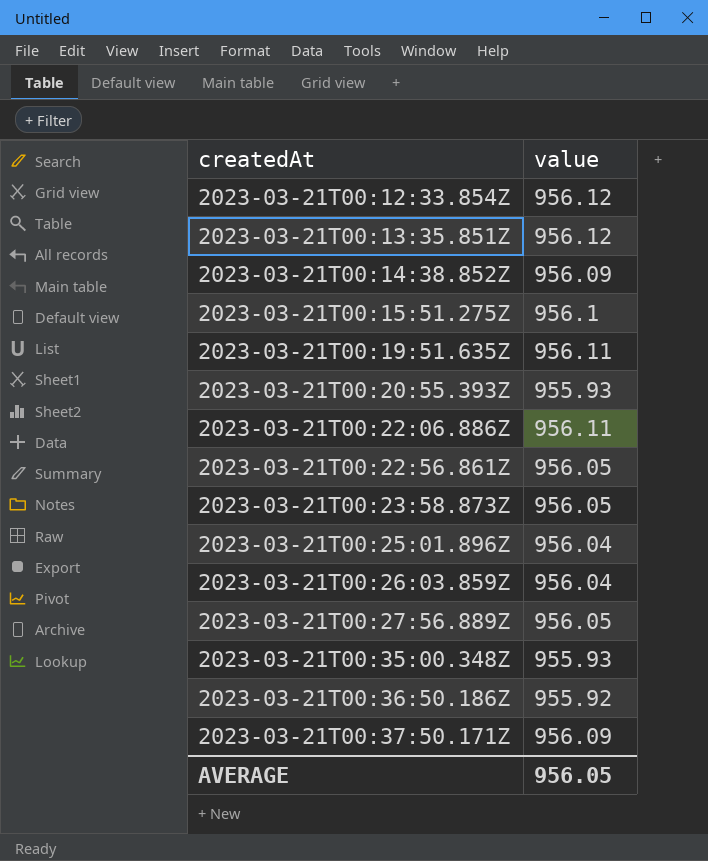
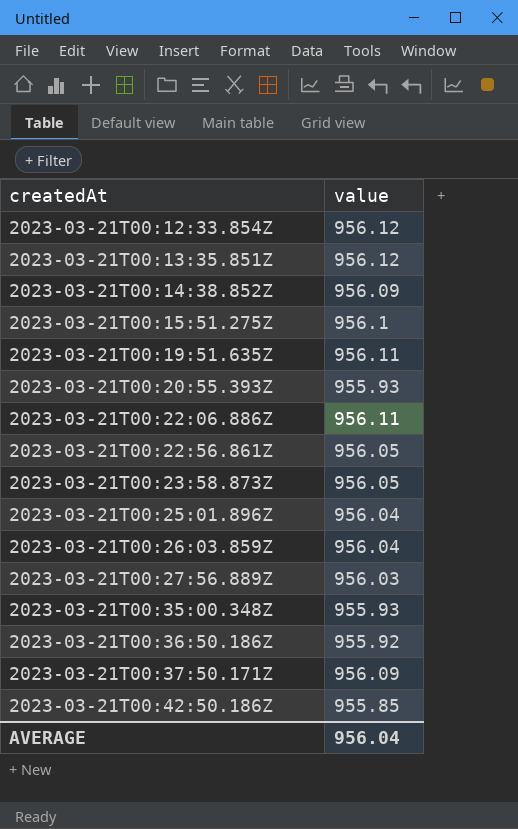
2023-03-21T00:27:56.889Z | value: 956.05 -> 956.03
row 2023-03-21T00:42:50.186Z: none -> 955.85
AVERAGE | value: 956.05 -> 956.04

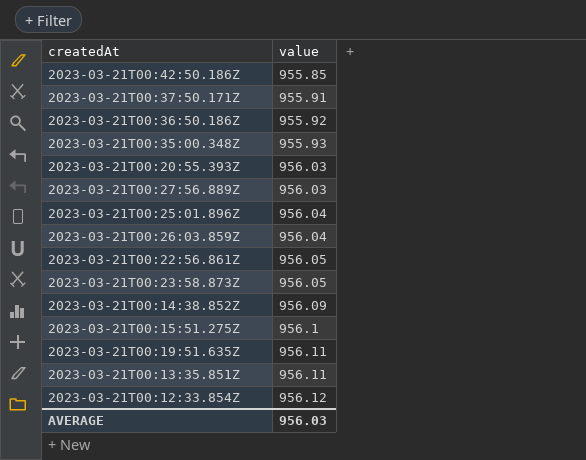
row order: createdAt ascending -> value ascending
row 2023-03-21T00:22:06.886Z: 956.11 -> none
2023-03-21T00:37:50.171Z | value: 956.09 -> 955.91
2023-03-21T00:20:55.393Z | value: 955.93 -> 956.03
2023-03-21T00:13:35.851Z | value: 956.12 -> 956.11
AVERAGE | value: 956.04 -> 956.03

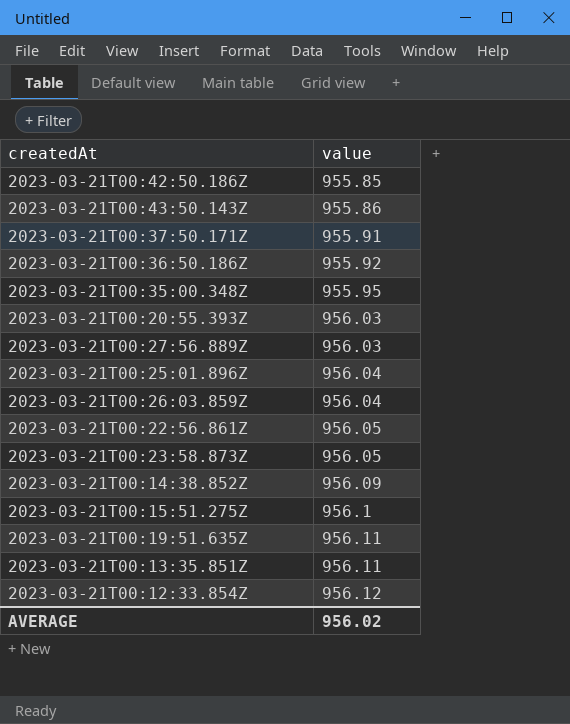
row 2023-03-21T00:43:50.143Z: none -> 955.86
2023-03-21T00:35:00.348Z | value: 955.93 -> 955.95
AVERAGE | value: 956.03 -> 956.02

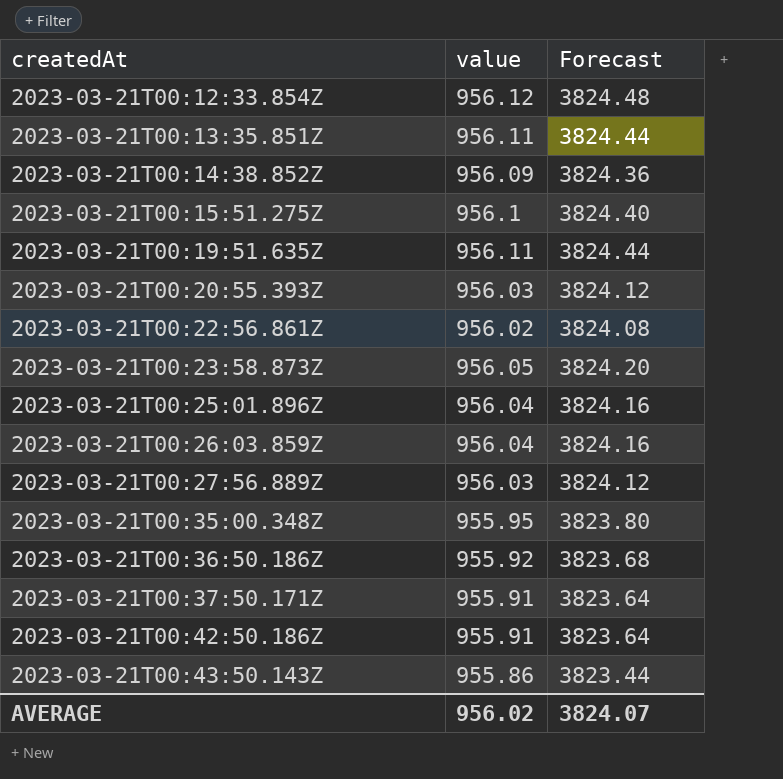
row order: value ascending -> createdAt ascending
column Forecast | formula: none -> [value] * 4
2023-03-21T00:22:56.861Z | value: 956.05 -> 956.02
2023-03-21T00:42:50.186Z | value: 955.85 -> 955.91

